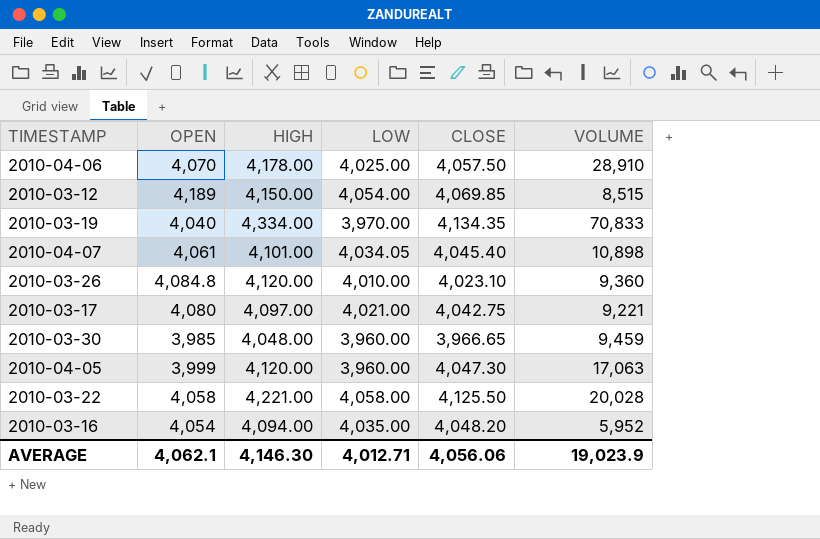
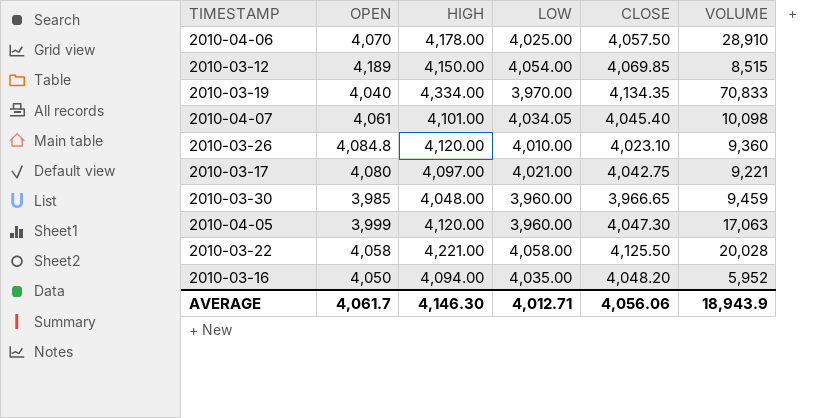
2010-04-07 | VOLUME: 10,898 -> 10,098
2010-03-16 | OPEN: 4,054 -> 4,050
AVERAGE | OPEN: 4,062.1 -> 4,061.7
AVERAGE | VOLUME: 19,023.9 -> 18,943.9

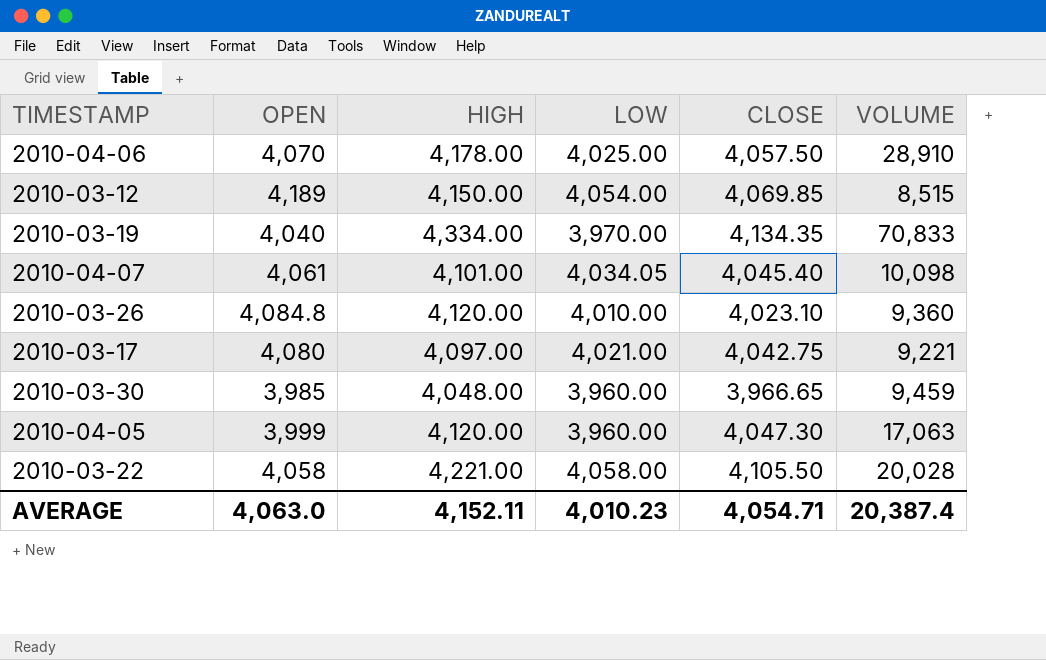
row 2010-03-16: 4,050 | 4,094.00 | 4,035.00 | 4,048.20 | 5,952 -> none
2010-03-22 | CLOSE: 4,125.50 -> 4,105.50
AVERAGE | OPEN: 4,061.7 -> 4,063.0
AVERAGE | HIGH: 4,146.30 -> 4,152.11
AVERAGE | LOW: 4,012.71 -> 4,010.23
AVERAGE | CLOSE: 4,056.06 -> 4,054.71
AVERAGE | VOLUME: 18,943.9 -> 20,387.4

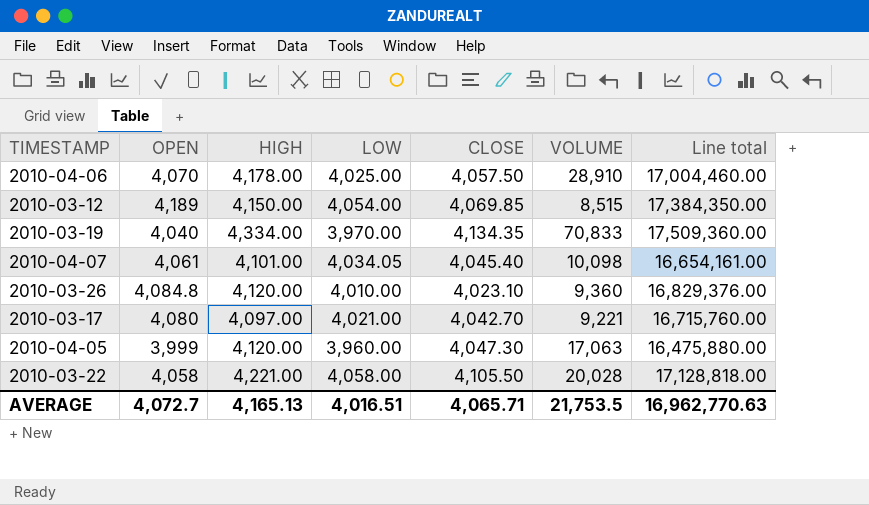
column Line total | formula: none -> [OPEN] * [HIGH]
row 2010-03-30: 3,985 | 4,048.00 | 3,960.00 | 3,966.65 | 9,459 -> none
2010-03-17 | CLOSE: 4,042.75 -> 4,042.70
AVERAGE | OPEN: 4,063.0 -> 4,072.7
AVERAGE | HIGH: 4,152.11 -> 4,165.13
AVERAGE | LOW: 4,010.23 -> 4,016.51
AVERAGE | CLOSE: 4,054.71 -> 4,065.71
AVERAGE | VOLUME: 20,387.4 -> 21,753.5

